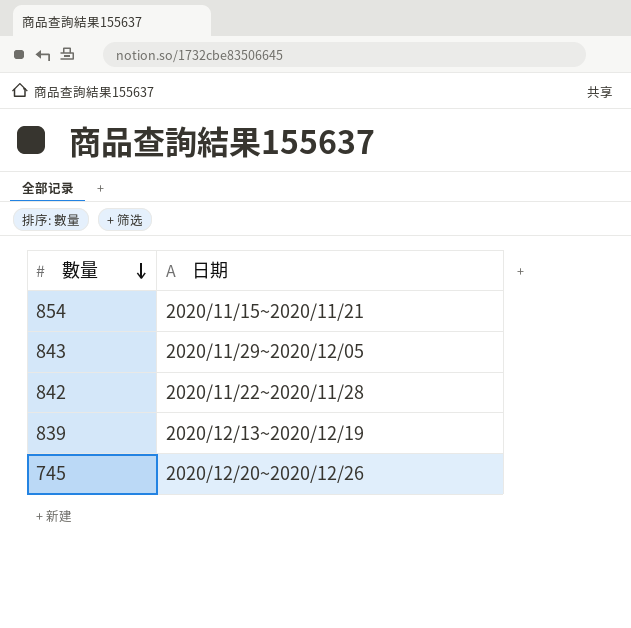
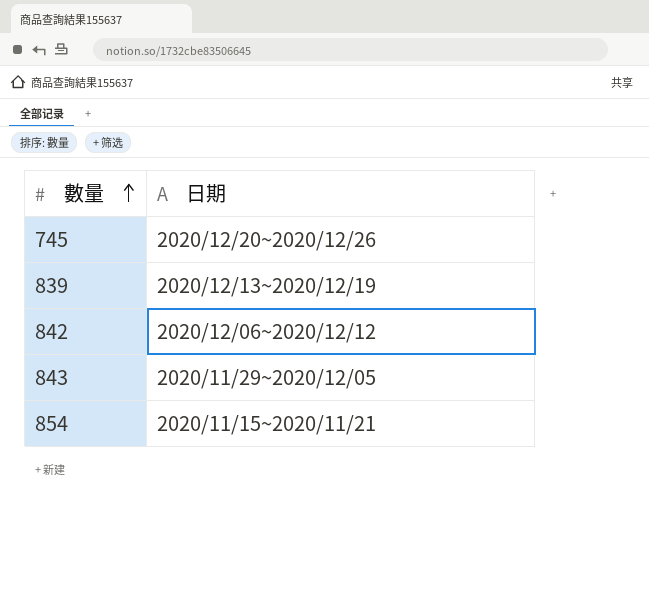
row order: 數量 descending -> 數量 ascending
842 | 日期: 2020/11/22~2020/11/28 -> 2020/12/06~2020/12/12

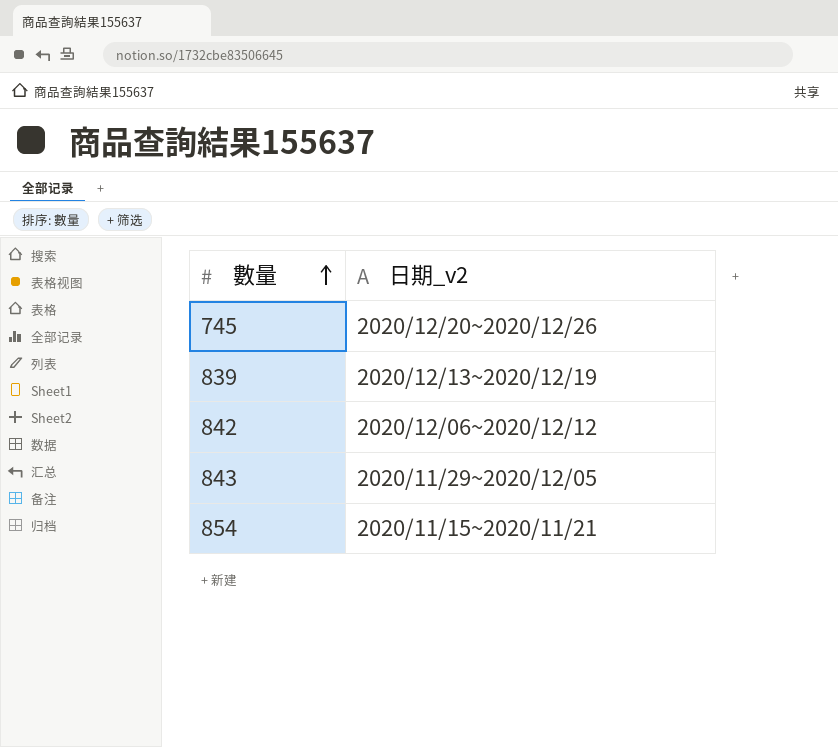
column name: 日期 -> 日期_v2

